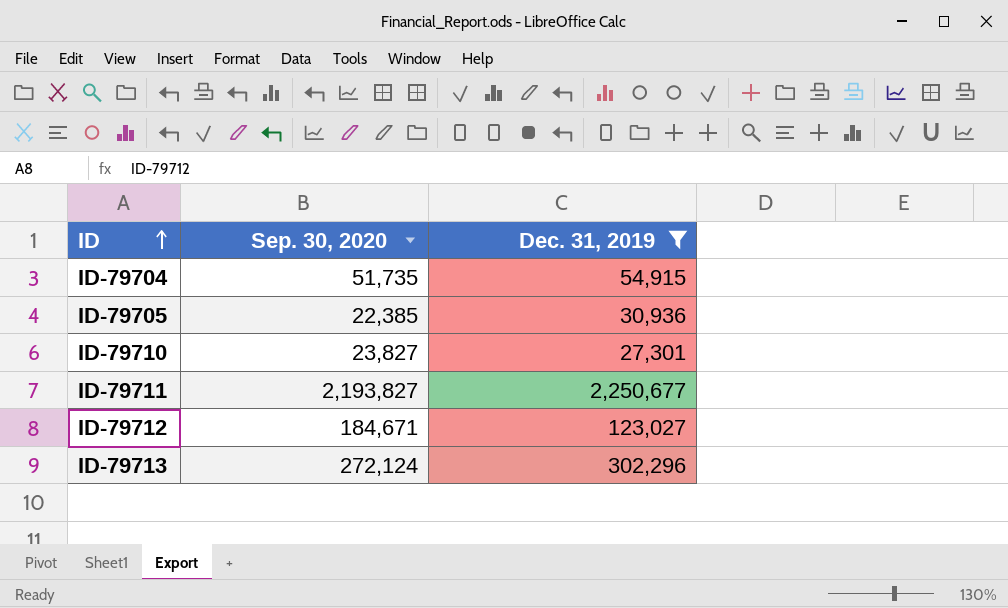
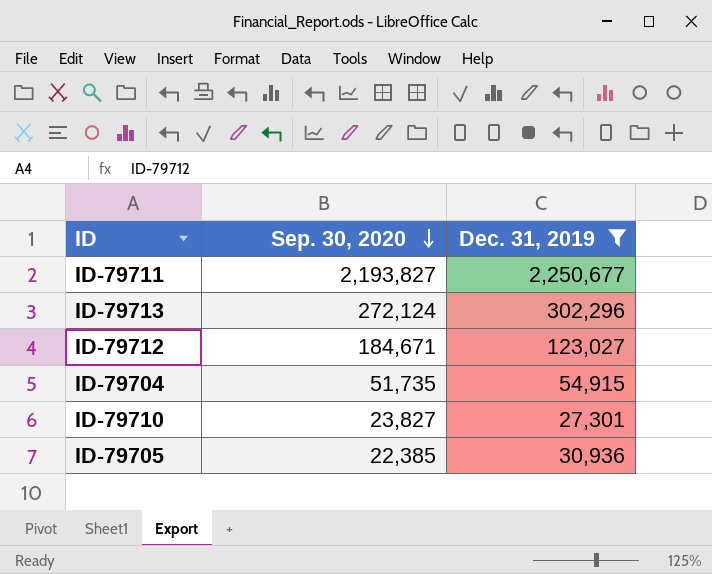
row order: ID ascending -> Sep. 30, 2020 descending

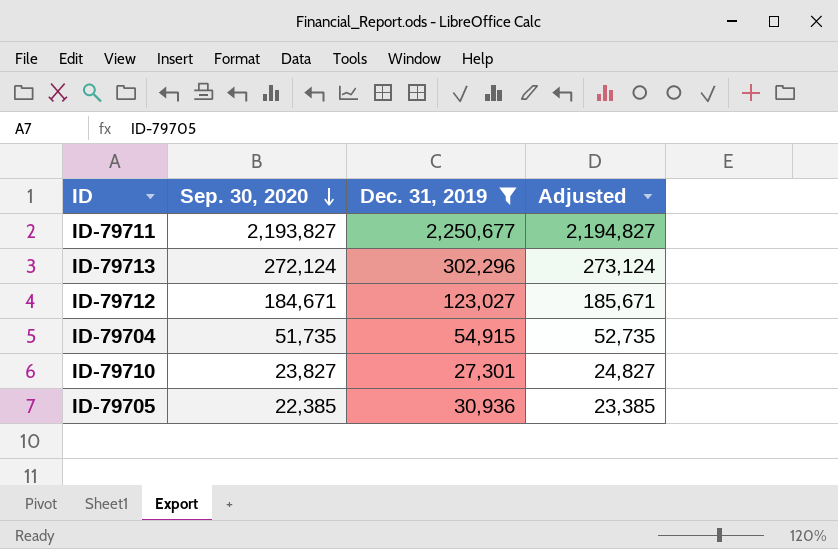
column Adjusted | formula: none -> [Sep. 30, 2020] + 1000

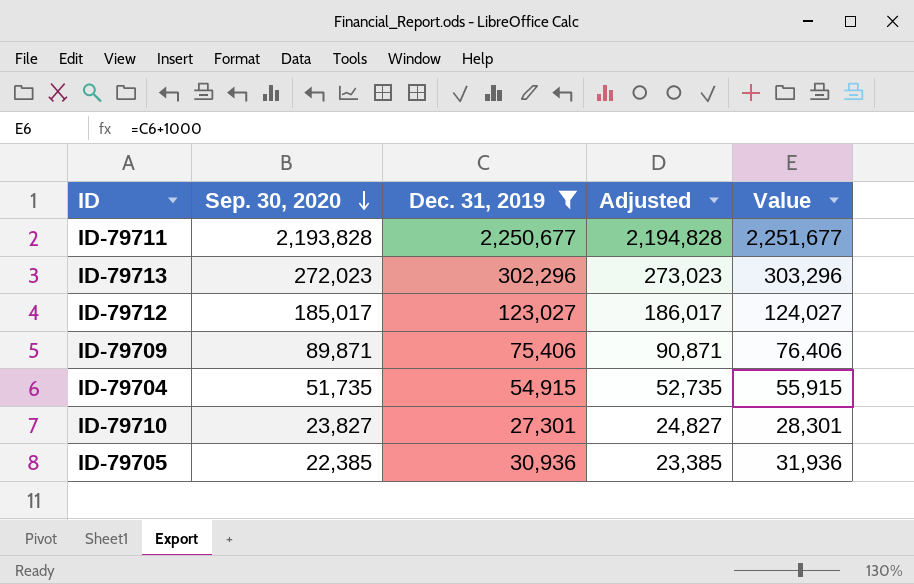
column Value | formula: none -> [Dec. 31, 2019] + 1000
ID-79711 | Sep. 30, 2020: 2,193,827 -> 2,193,828
ID-79711 | Adjusted: 2,194,827 -> 2,194,828
ID-79713 | Sep. 30, 2020: 272,124 -> 272,023
ID-79713 | Adjusted: 273,124 -> 273,023
ID-79712 | Sep. 30, 2020: 184,671 -> 185,017
ID-79712 | Adjusted: 185,671 -> 186,017
row ID-79709: none -> 89,871 | 75,406 | 90,871 | 76,406

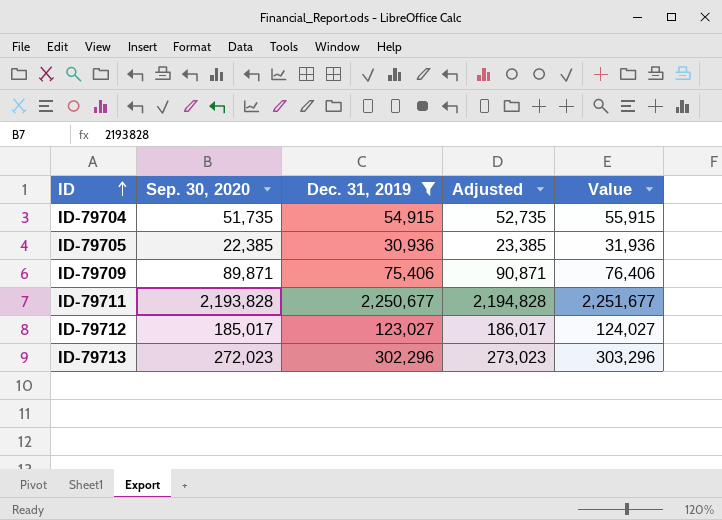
row order: Sep. 30, 2020 descending -> ID ascending
row ID-79710: 23,827 | 27,301 | 24,827 | 28,301 -> none

